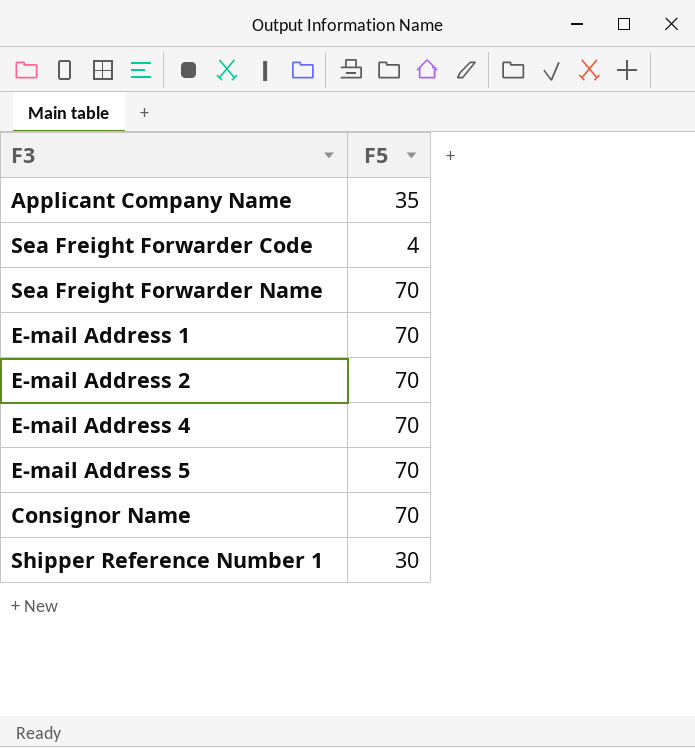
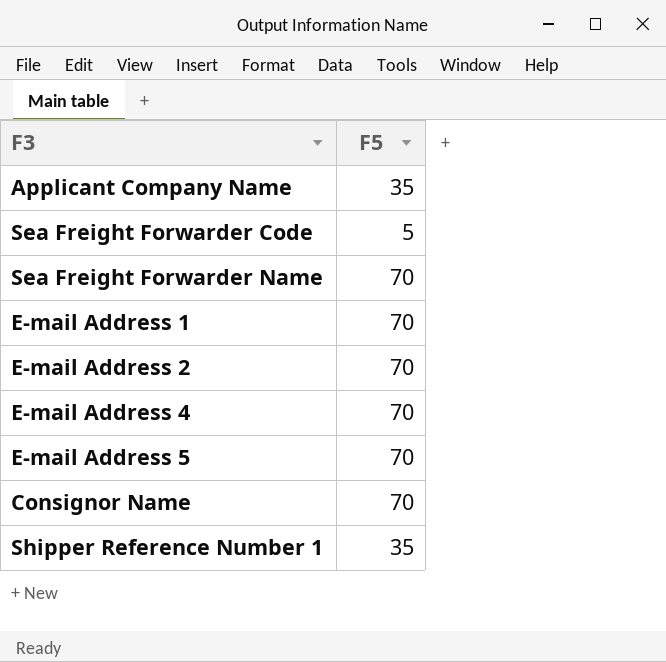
Sea Freight Forwarder Code | F5: 4 -> 5
Shipper Reference Number 1 | F5: 30 -> 35

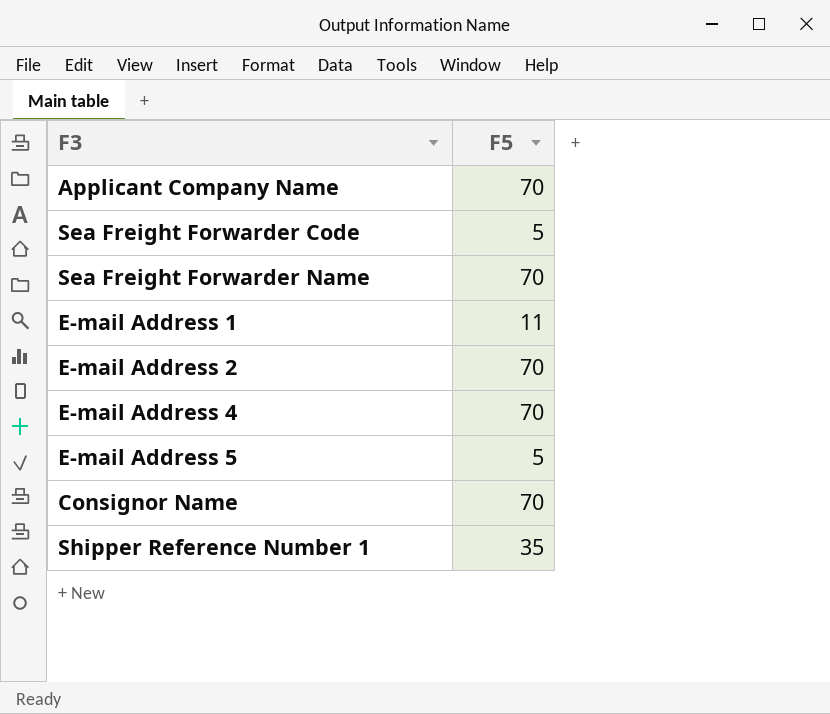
Applicant Company Name | F5: 35 -> 70
E-mail Address 1 | F5: 70 -> 11
E-mail Address 5 | F5: 70 -> 5

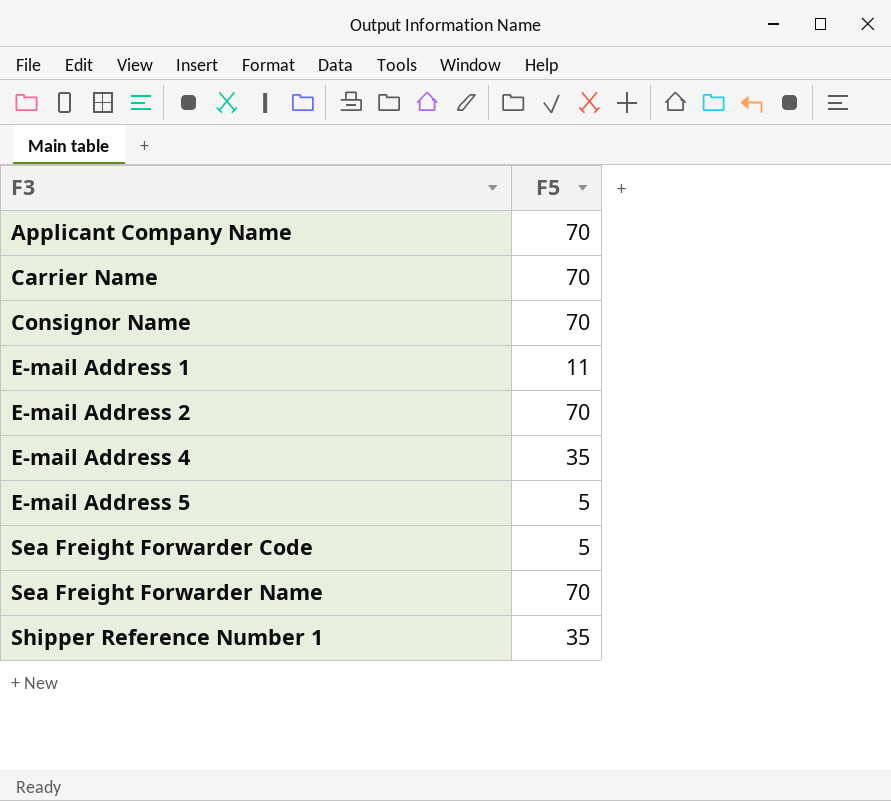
row order: none -> F3 ascending
row Carrier Name: none -> 70
E-mail Address 4 | F5: 70 -> 35

